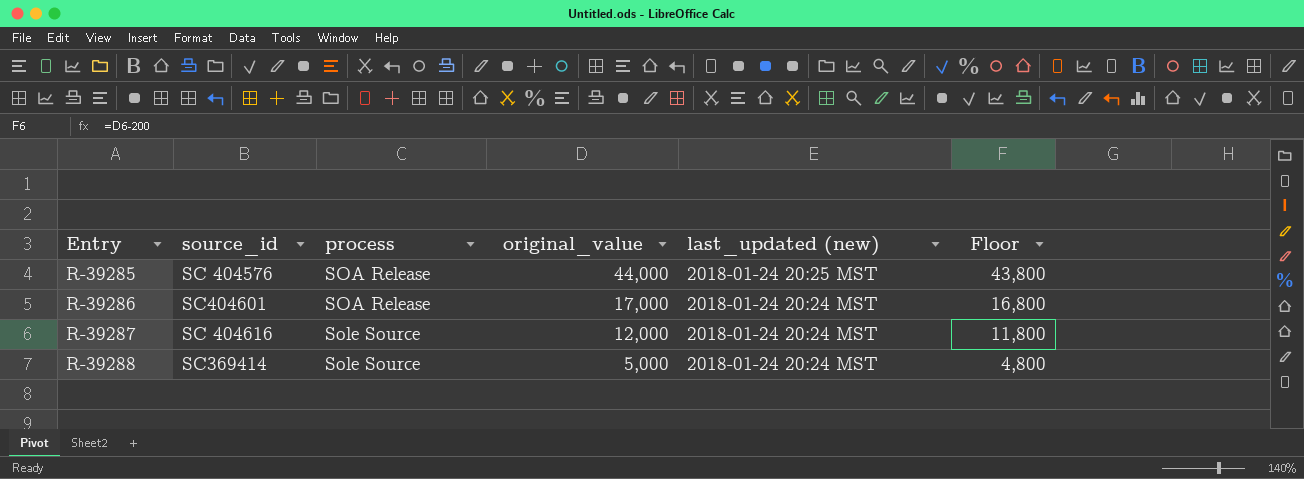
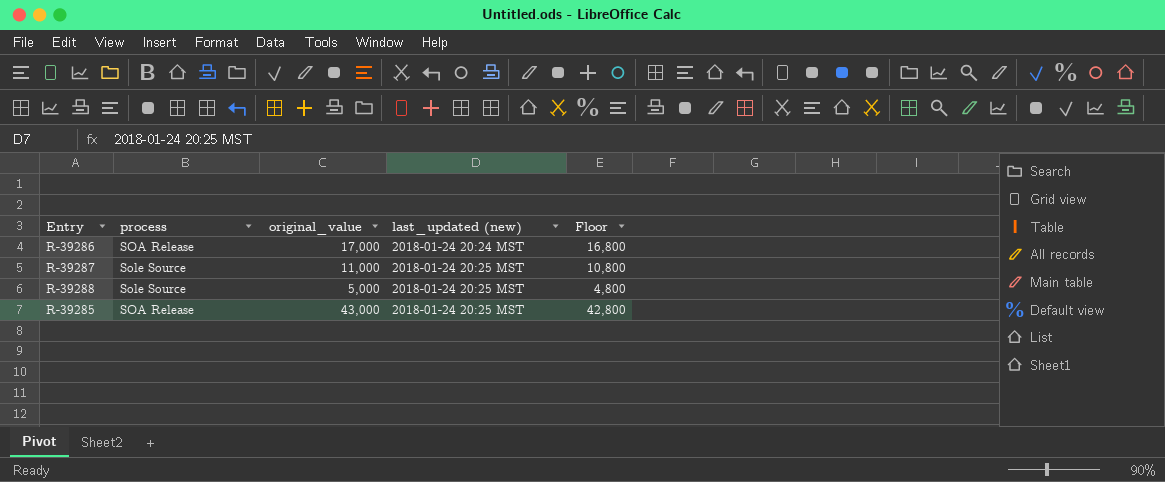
row order: Entry ascending -> last_updated (new) ascending
column source_id | position: 2 -> none
R-39287 | original_value: 12,000 -> 11,000
R-39287 | last_updated (new): 2018-01-24 20:24 MST -> 2018-01-24 20:25 MST
R-39287 | Floor: 11,800 -> 10,800
R-39288 | last_updated (new): 2018-01-24 20:24 MST -> 2018-01-24 20:25 MST
R-39285 | original_value: 44,000 -> 43,000
R-39285 | Floor: 43,800 -> 42,800

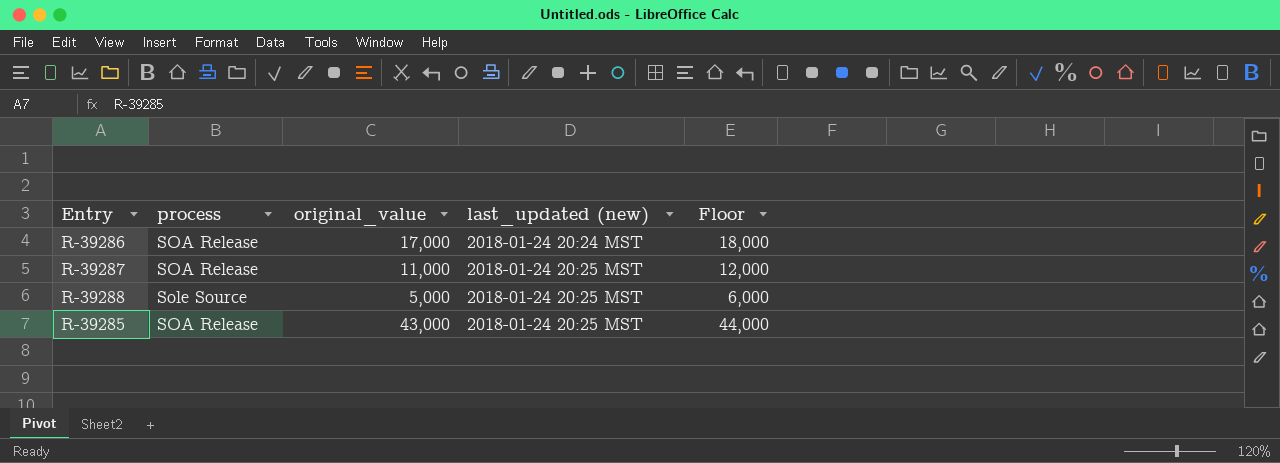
column Floor | formula: [original_value] - 200 -> [original_value] + 1000
R-39287 | process: Sole Source -> SOA Release

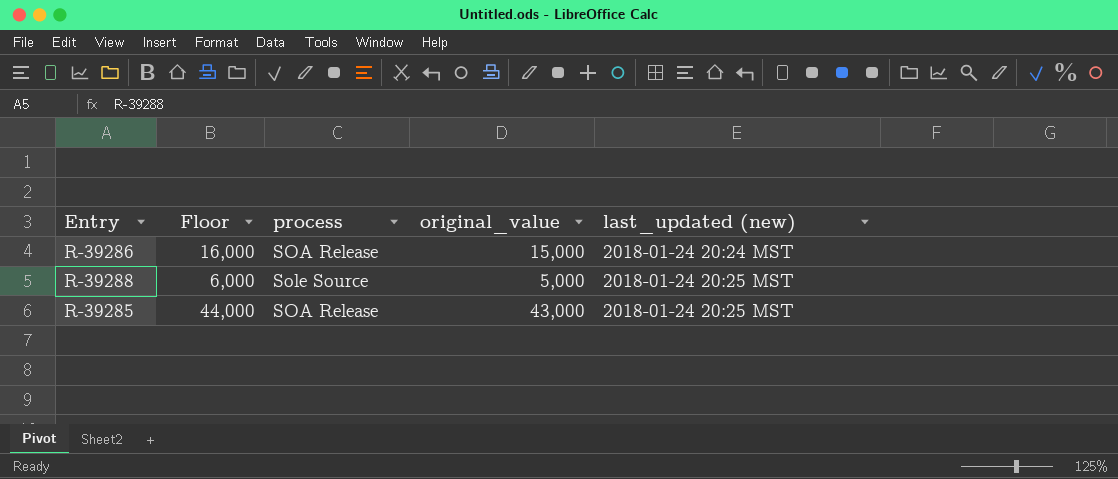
column Floor | position: 5 -> 2
row R-39287: SOA Release | 11,000 | 2018-01-24 20:25 MST | 12,000 -> none
R-39286 | Floor: 18,000 -> 16,000
R-39286 | original_value: 17,000 -> 15,000

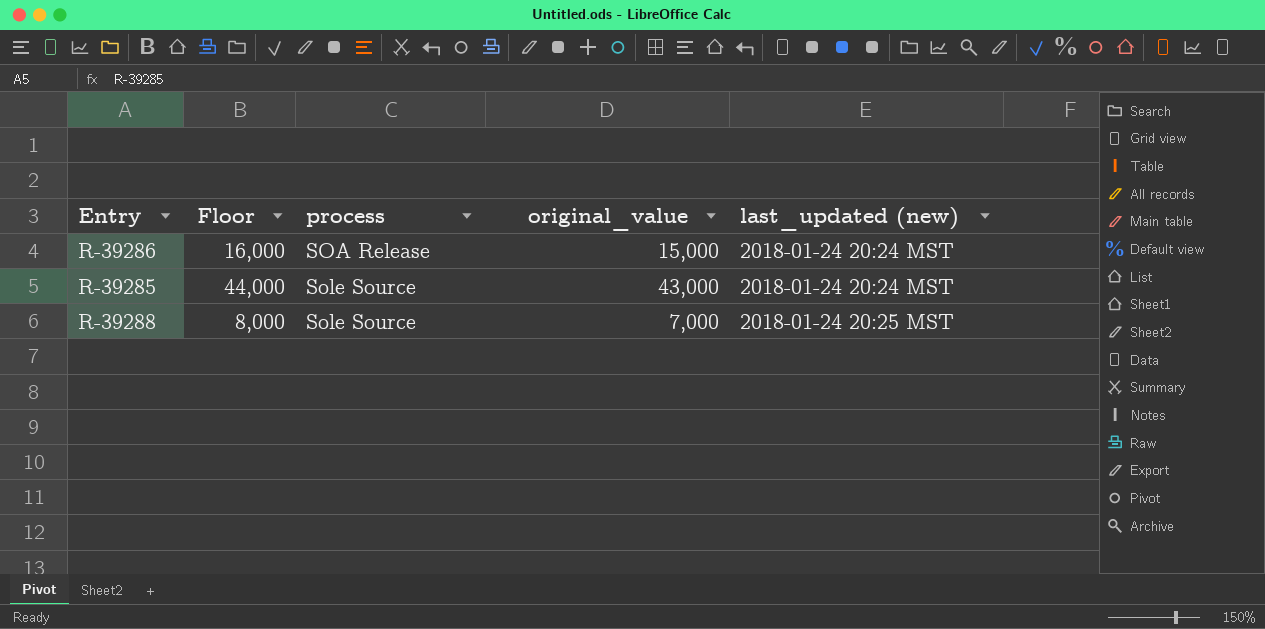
row order: last_updated (new) ascending -> process ascending
R-39285 | process: SOA Release -> Sole Source
R-39285 | last_updated (new): 2018-01-24 20:25 MST -> 2018-01-24 20:24 MST
R-39288 | Floor: 6,000 -> 8,000
R-39288 | original_value: 5,000 -> 7,000

